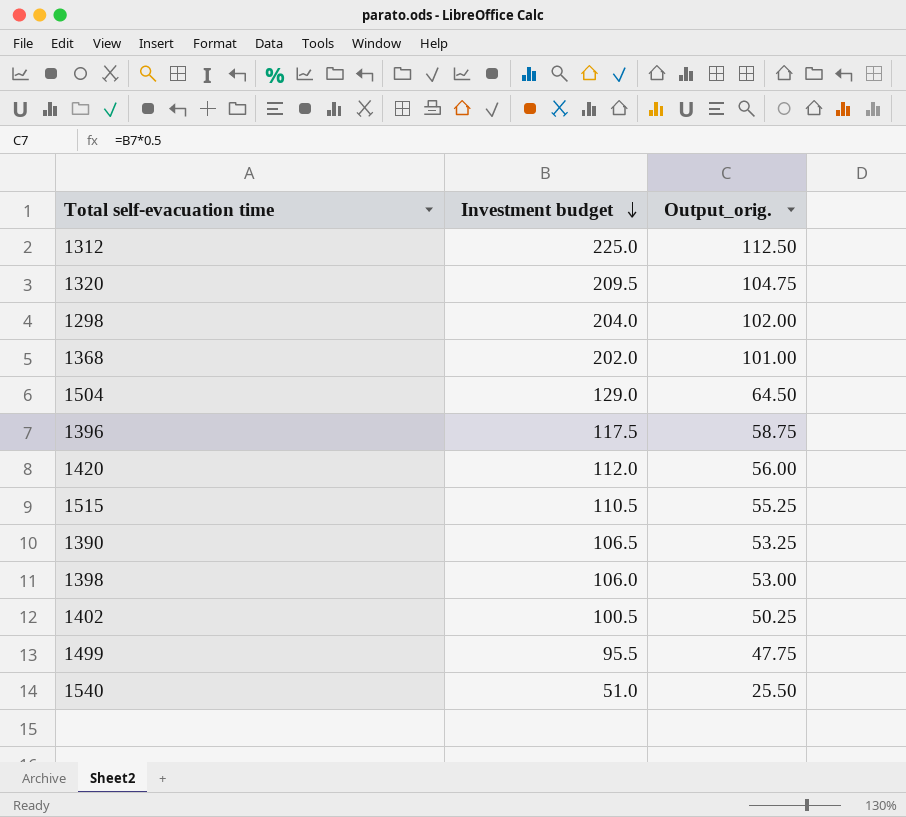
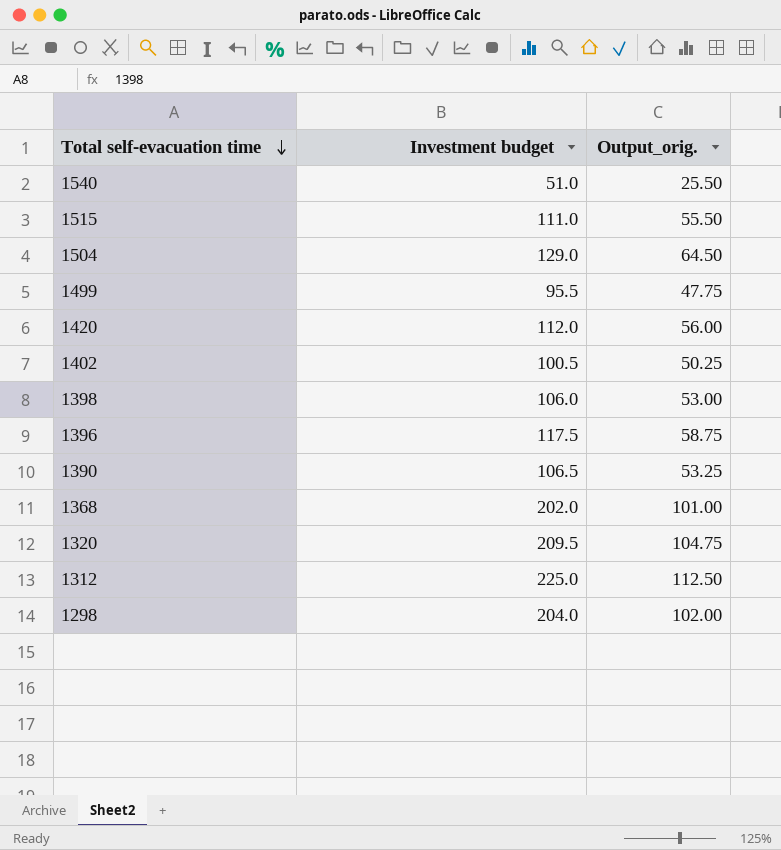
row order: Investment budget descending -> Total self-evacuation time descending
1515 | Investment budget: 110.5 -> 111.0
1515 | Output_orig.: 55.25 -> 55.50

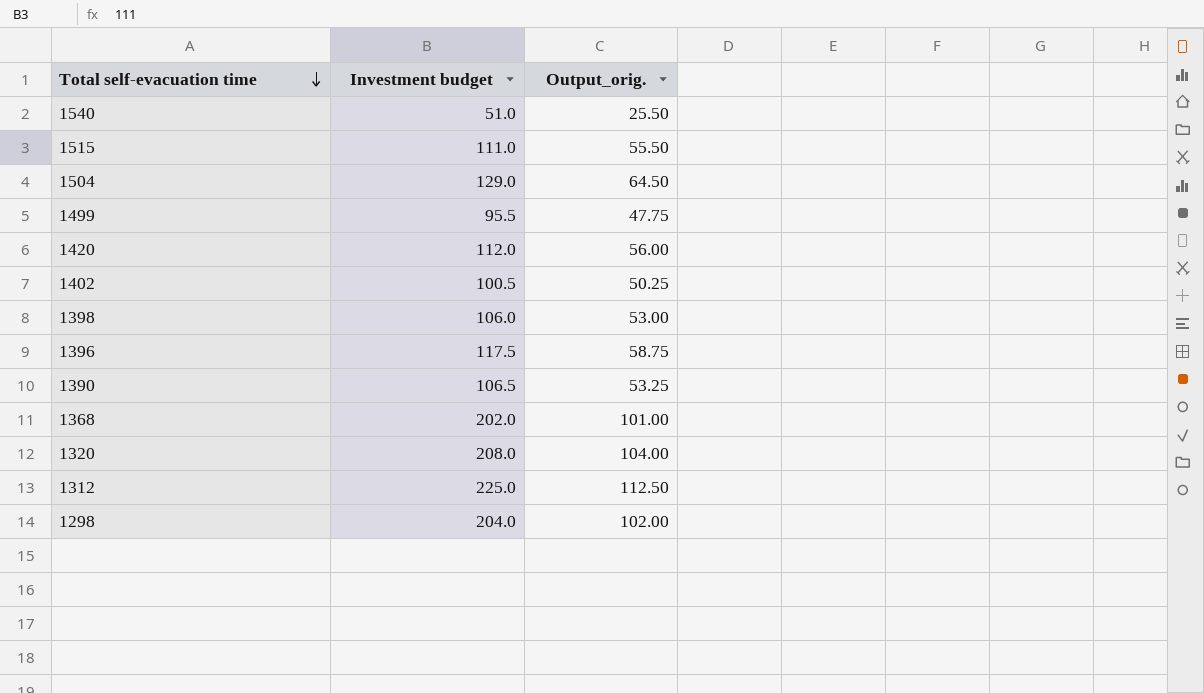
1320 | Investment budget: 209.5 -> 208.0
1320 | Output_orig.: 104.75 -> 104.00

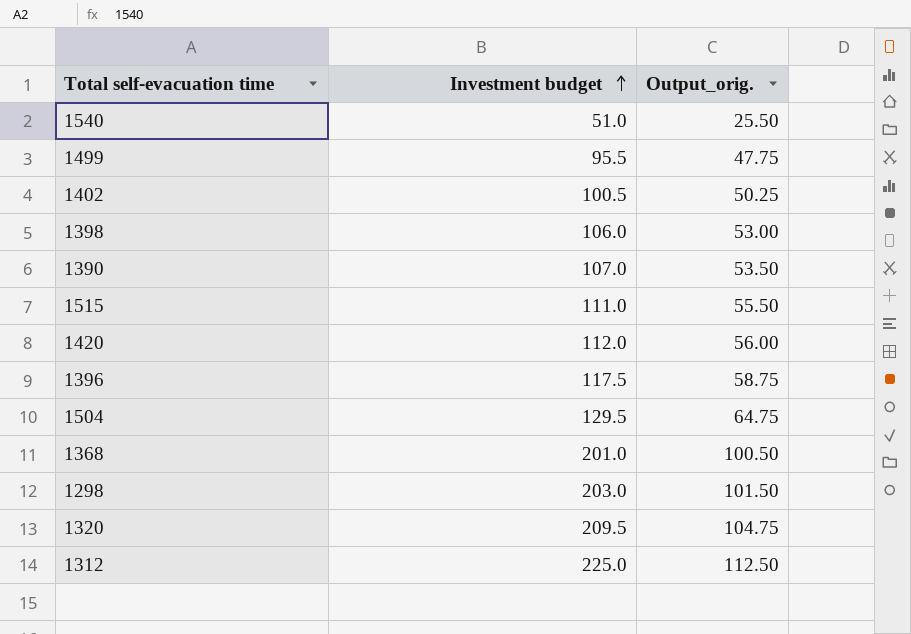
row order: Total self-evacuation time descending -> Investment budget ascending
1390 | Investment budget: 106.5 -> 107.0
1390 | Output_orig.: 53.25 -> 53.50
1504 | Investment budget: 129.0 -> 129.5
1504 | Output_orig.: 64.50 -> 64.75
1368 | Investment budget: 202.0 -> 201.0
1368 | Output_orig.: 101.00 -> 100.50
1298 | Investment budget: 204.0 -> 203.0
1298 | Output_orig.: 102.00 -> 101.50
1320 | Investment budget: 208.0 -> 209.5
1320 | Output_orig.: 104.00 -> 104.75

